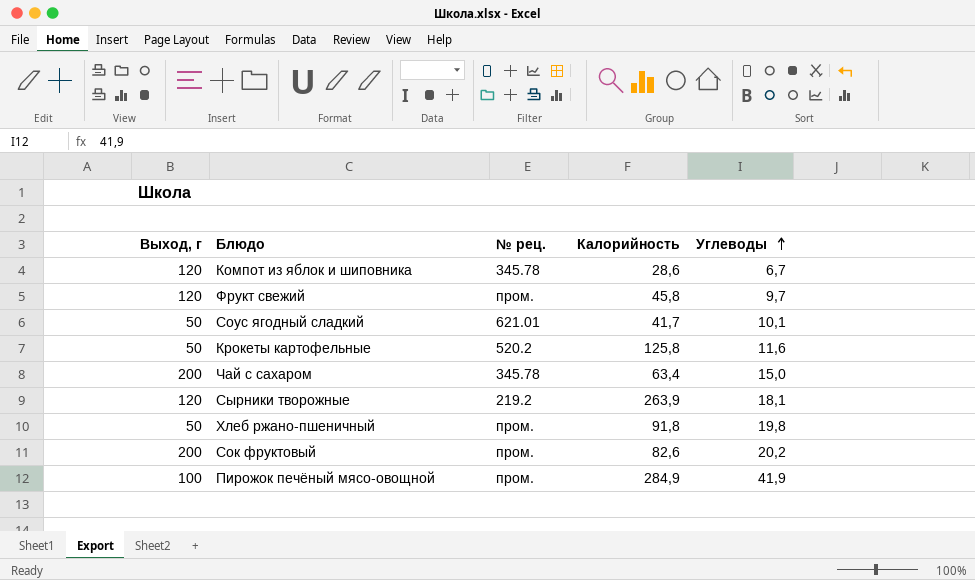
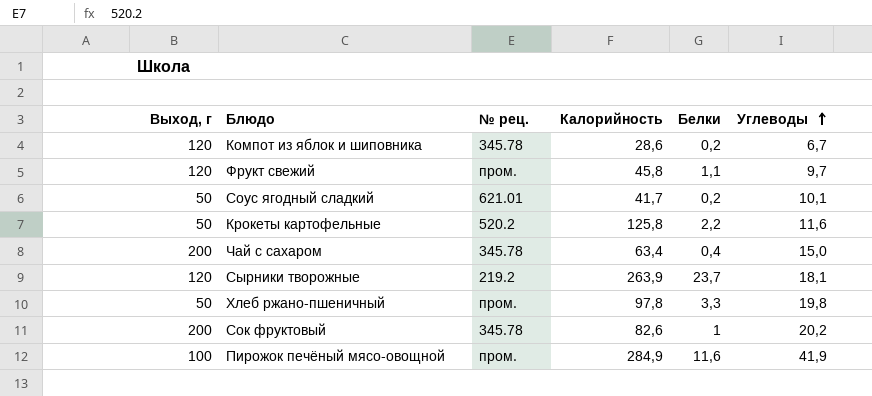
column Белки | position: none -> 5
Хлеб ржано-пшеничный | Калорийность: 91,8 -> 97,8
Сок фруктовый | № рец.: пром. -> 345.78

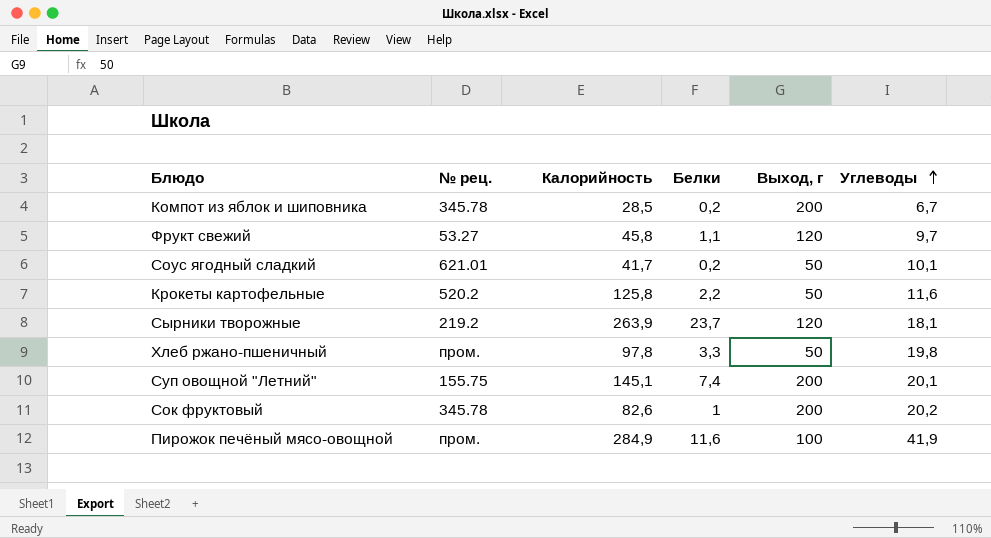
column Выход, г | position: 1 -> 5
row Чай с сахаром: 200 | 345.78 | 63,4 | 0,4 | 15,0 -> none
Компот из яблок и шиповника | Калорийность: 28,6 -> 28,5
Компот из яблок и шиповника | Выход, г: 120 -> 200
Фрукт свежий | № рец.: пром. -> 53.27
row Суп овощной "Летний": none -> 155.75 | 145,1 | 7,4 | 200 | 20,1

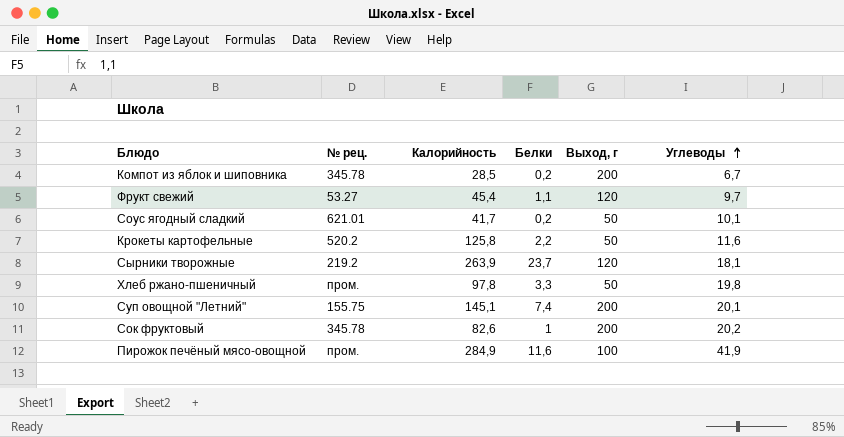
Фрукт свежий | Калорийность: 45,8 -> 45,4

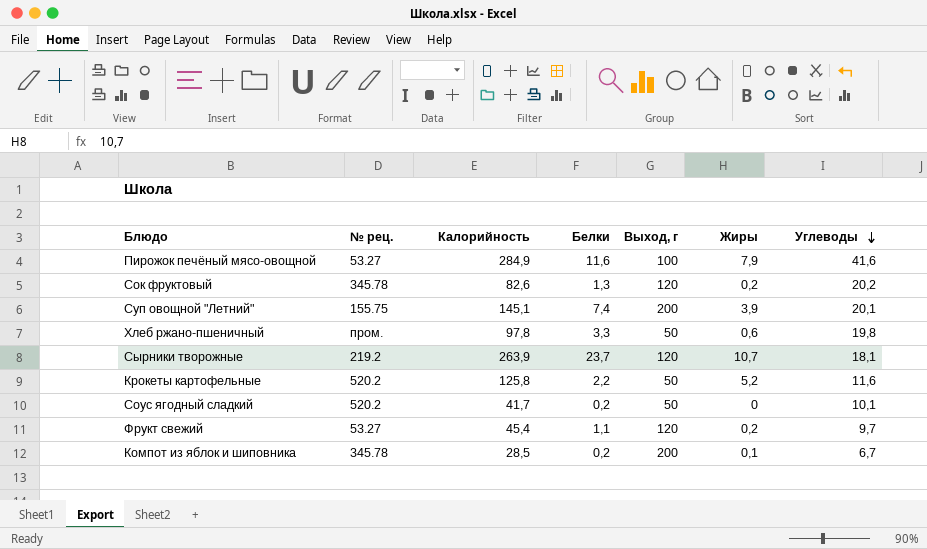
row order: Углеводы ascending -> Углеводы descending
column Жиры | position: none -> 6
Пирожок печёный мясо-овощной | № рец.: пром. -> 53.27
Пирожок печёный мясо-овощной | Углеводы: 41,9 -> 41,6
Сок фруктовый | Белки: 1 -> 1,3
Сок фруктовый | Выход, г: 200 -> 120
Соус ягодный сладкий | № рец.: 621.01 -> 520.2

